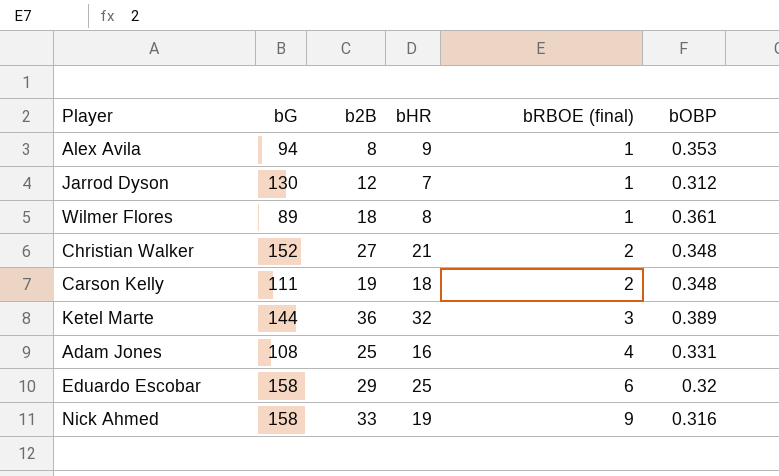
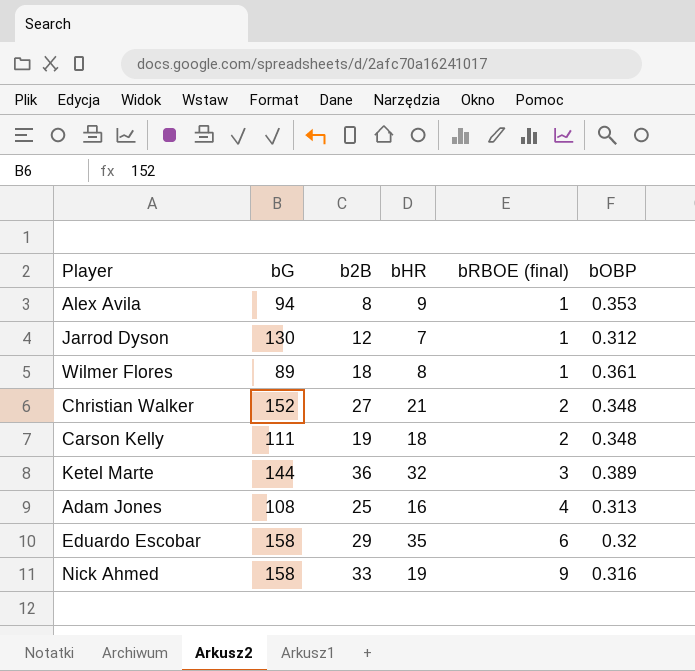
Adam Jones | bOBP: 0.331 -> 0.313
Eduardo Escobar | bHR: 25 -> 35

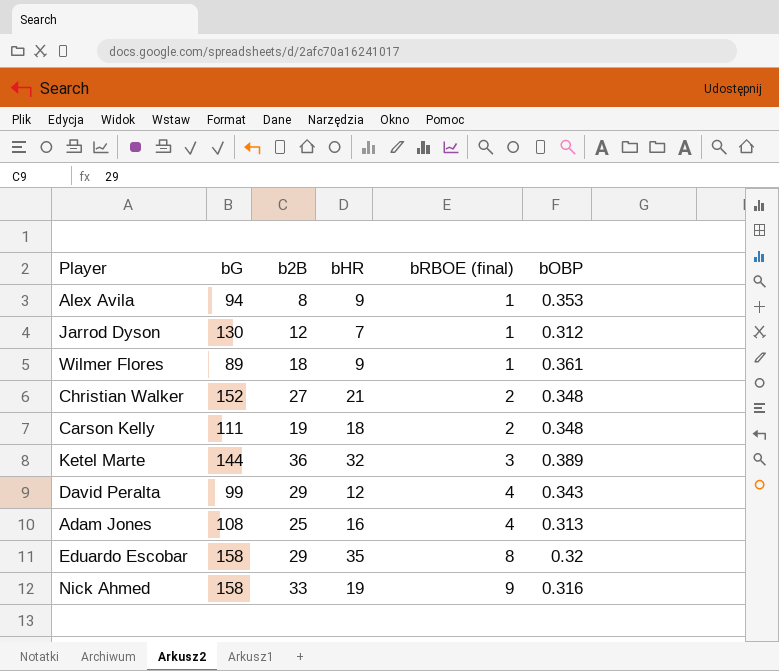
Wilmer Flores | bHR: 8 -> 9
row David Peralta: none -> 99 | 29 | 12 | 4 | 0.343
Eduardo Escobar | bRBOE (final): 6 -> 8

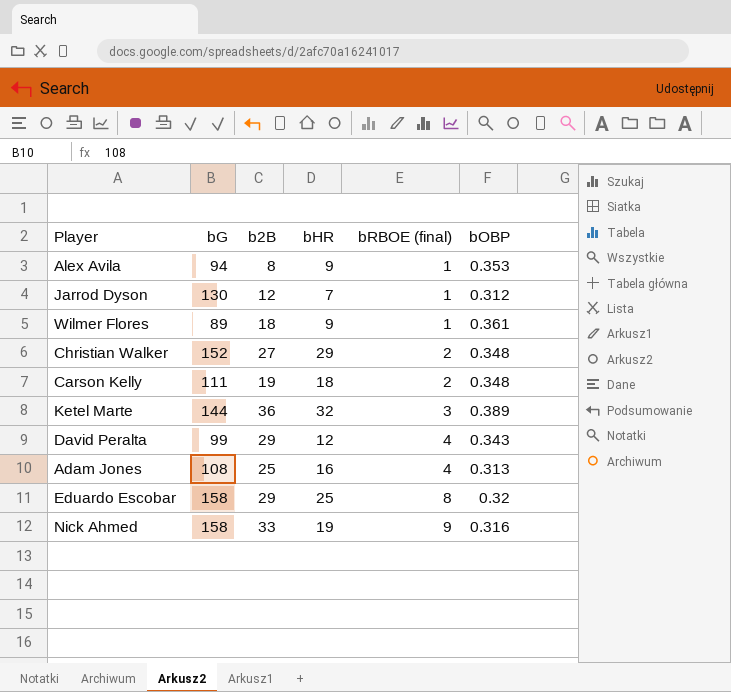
Christian Walker | bHR: 21 -> 29
Eduardo Escobar | bHR: 35 -> 25

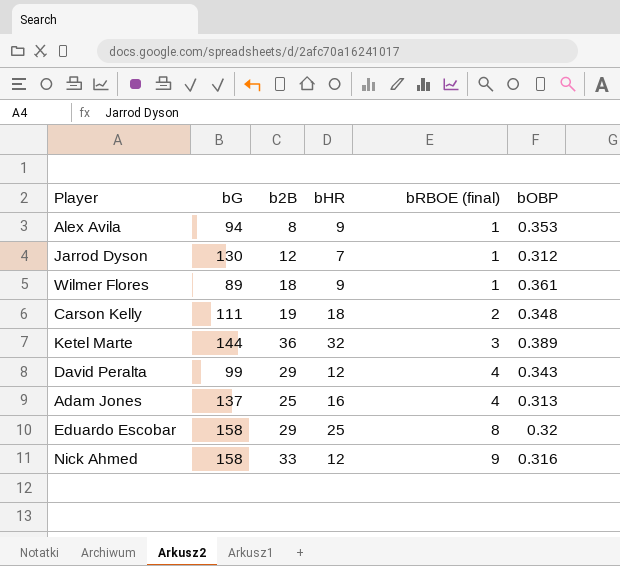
row Christian Walker: 152 | 27 | 29 | 2 | 0.348 -> none
Adam Jones | bG: 108 -> 137
Nick Ahmed | bHR: 19 -> 12

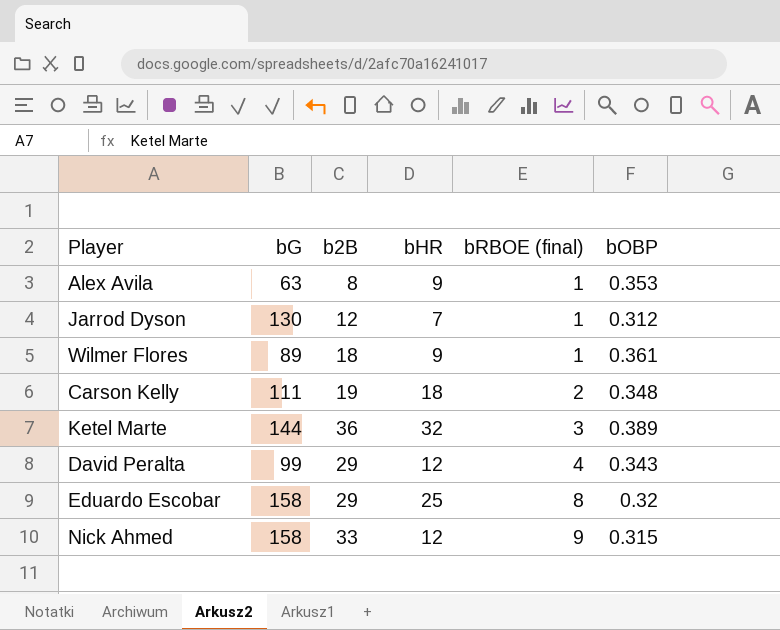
row Adam Jones: 137 | 25 | 16 | 4 | 0.313 -> none
Alex Avila | bG: 94 -> 63
Nick Ahmed | bOBP: 0.316 -> 0.315

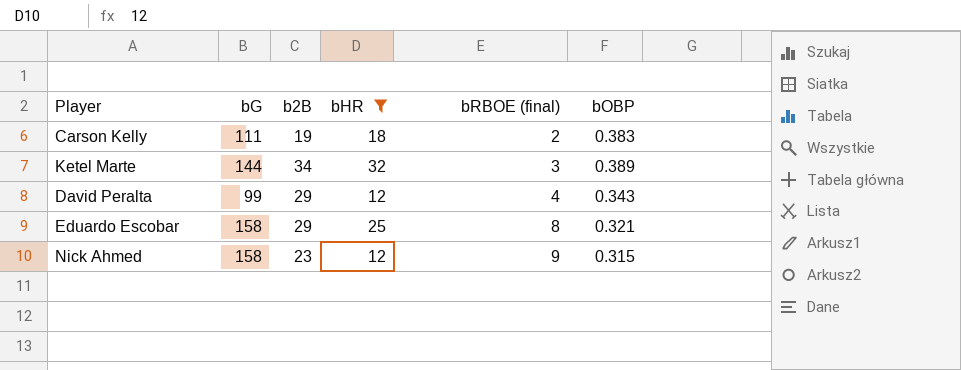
filter: none -> bHR >= 12
Carson Kelly | bOBP: 0.348 -> 0.383
Ketel Marte | b2B: 36 -> 34
Eduardo Escobar | bOBP: 0.32 -> 0.321
Nick Ahmed | b2B: 33 -> 23

